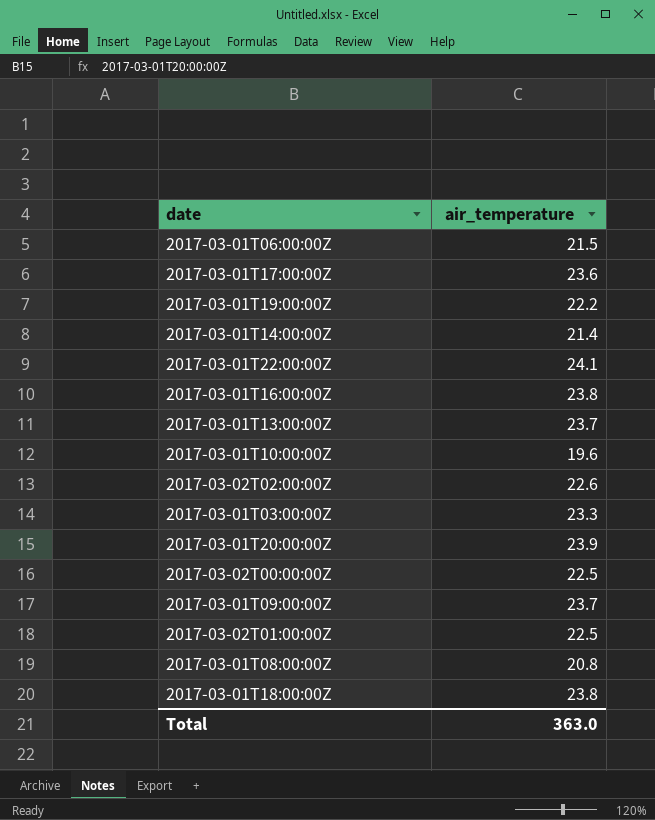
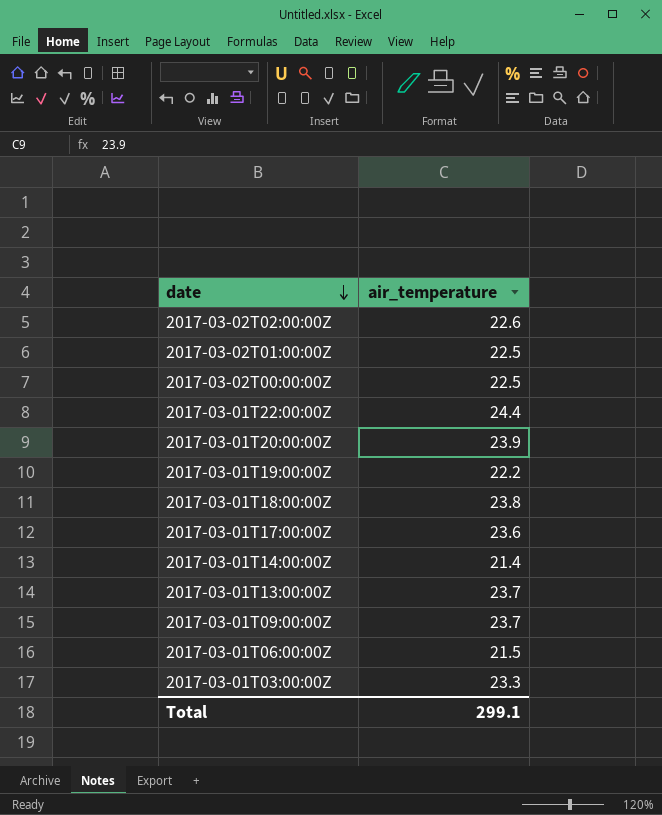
row order: none -> date descending
row 2017-03-01T16:00:00Z: 23.8 -> none
row 2017-03-01T10:00:00Z: 19.6 -> none
row 2017-03-01T08:00:00Z: 20.8 -> none
2017-03-01T22:00:00Z | air_temperature: 24.1 -> 24.4
Total | air_temperature: 363.0 -> 299.1

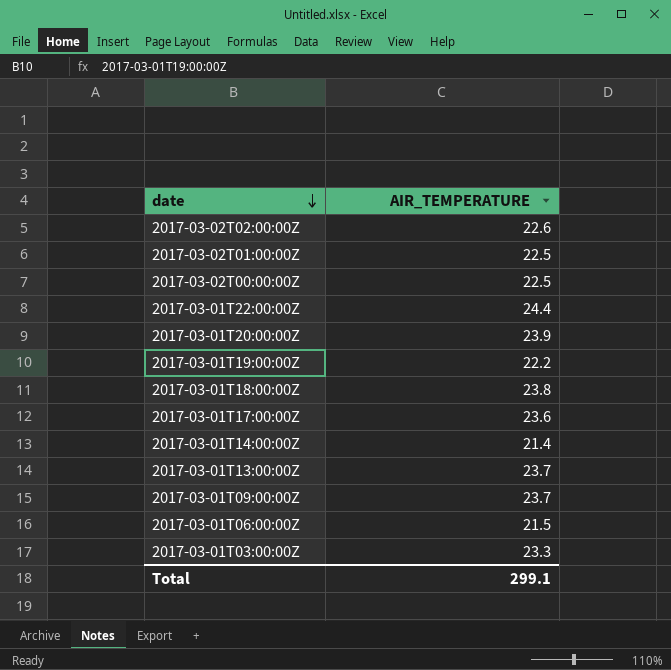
column name: air_temperature -> AIR_TEMPERATURE

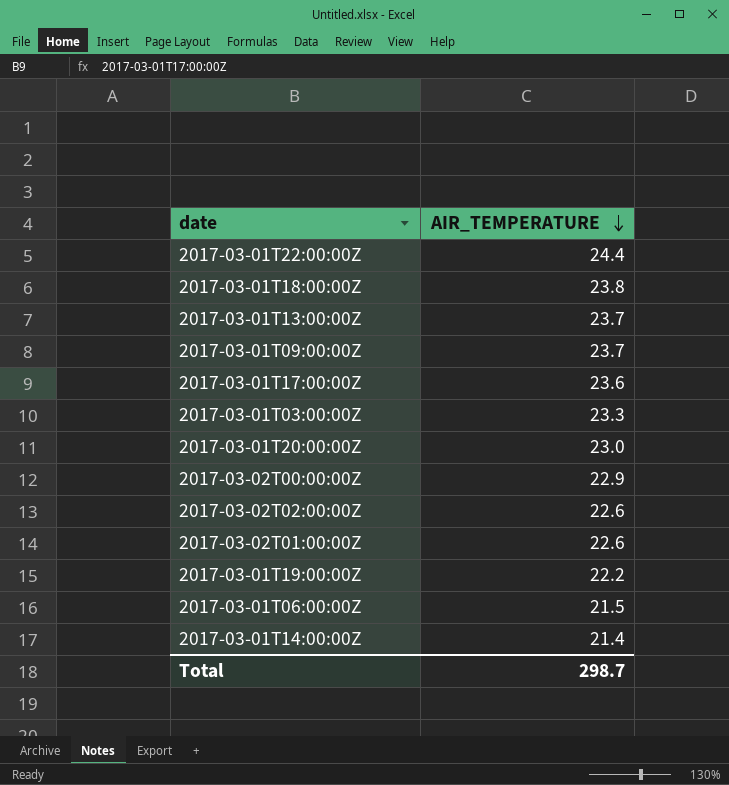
row order: date descending -> AIR_TEMPERATURE descending
2017-03-01T20:00:00Z | AIR_TEMPERATURE: 23.9 -> 23.0
2017-03-02T00:00:00Z | AIR_TEMPERATURE: 22.5 -> 22.9
2017-03-02T01:00:00Z | AIR_TEMPERATURE: 22.5 -> 22.6
Total | AIR_TEMPERATURE: 299.1 -> 298.7

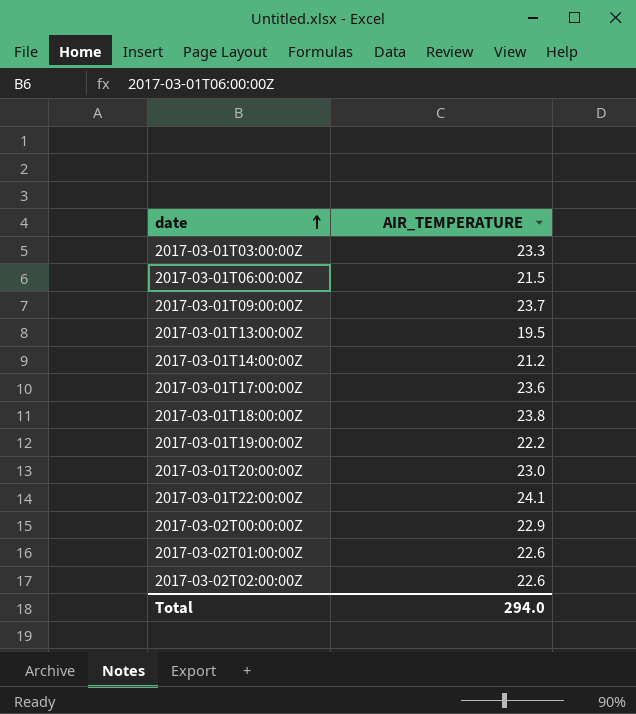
row order: AIR_TEMPERATURE descending -> date ascending
2017-03-01T13:00:00Z | AIR_TEMPERATURE: 23.7 -> 19.5
2017-03-01T14:00:00Z | AIR_TEMPERATURE: 21.4 -> 21.2
2017-03-01T22:00:00Z | AIR_TEMPERATURE: 24.4 -> 24.1
Total | AIR_TEMPERATURE: 298.7 -> 294.0

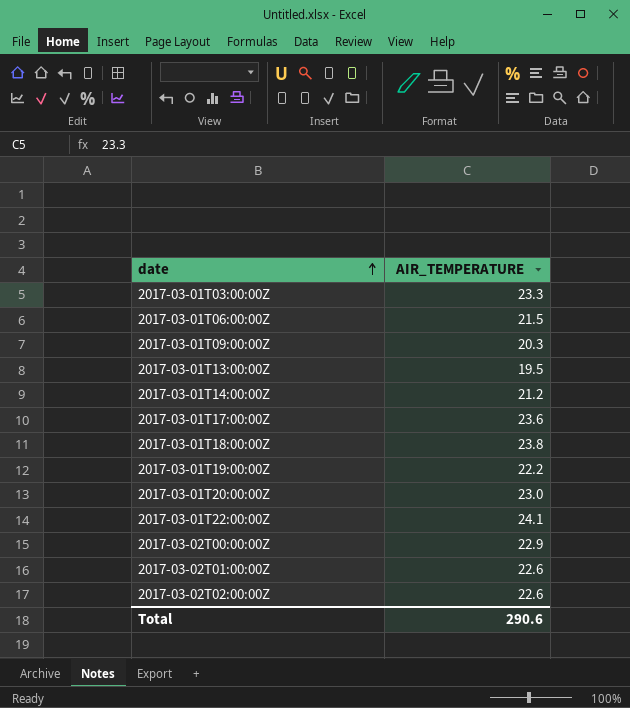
2017-03-01T09:00:00Z | AIR_TEMPERATURE: 23.7 -> 20.3
Total | AIR_TEMPERATURE: 294.0 -> 290.6

